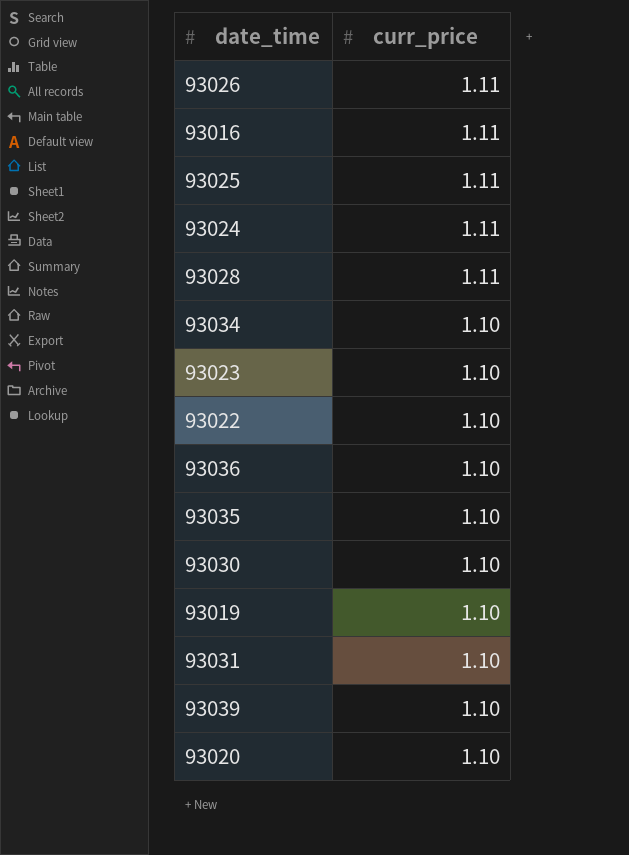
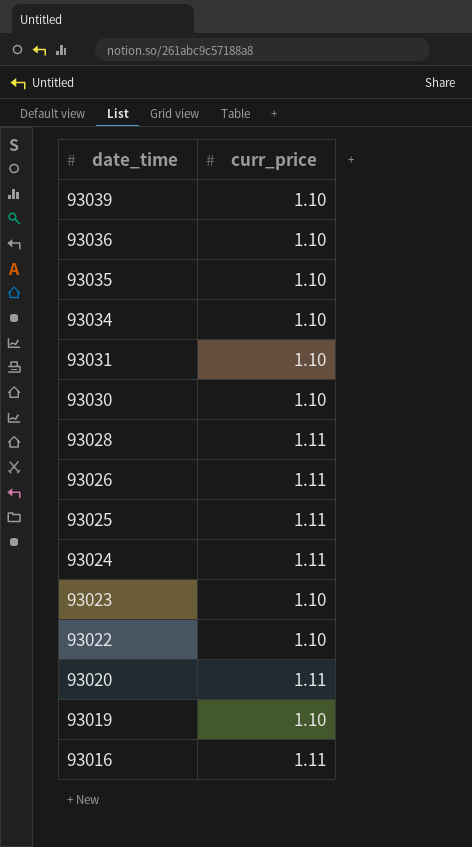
row order: curr_price descending -> date_time descending
93020 | curr_price: 1.10 -> 1.11

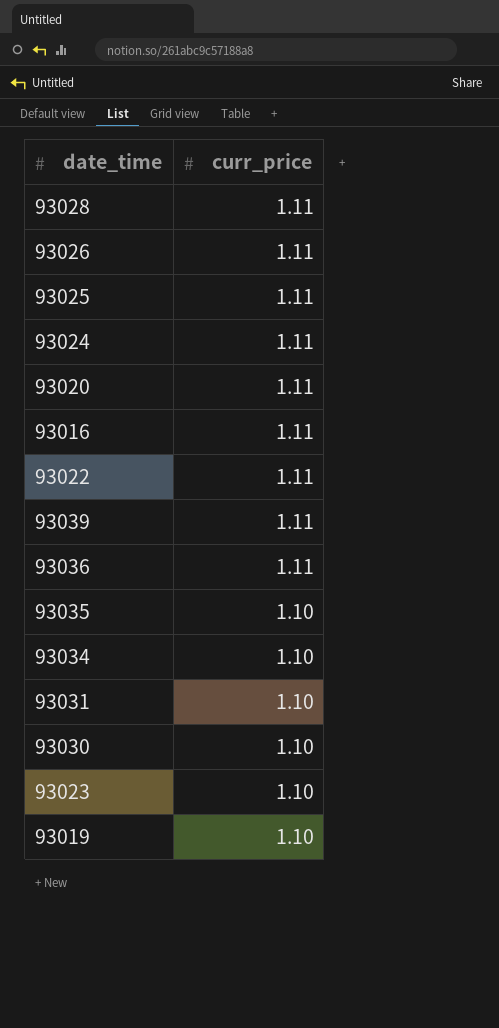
row order: date_time descending -> curr_price descending
93022 | curr_price: 1.10 -> 1.11
93039 | curr_price: 1.10 -> 1.11
93036 | curr_price: 1.10 -> 1.11

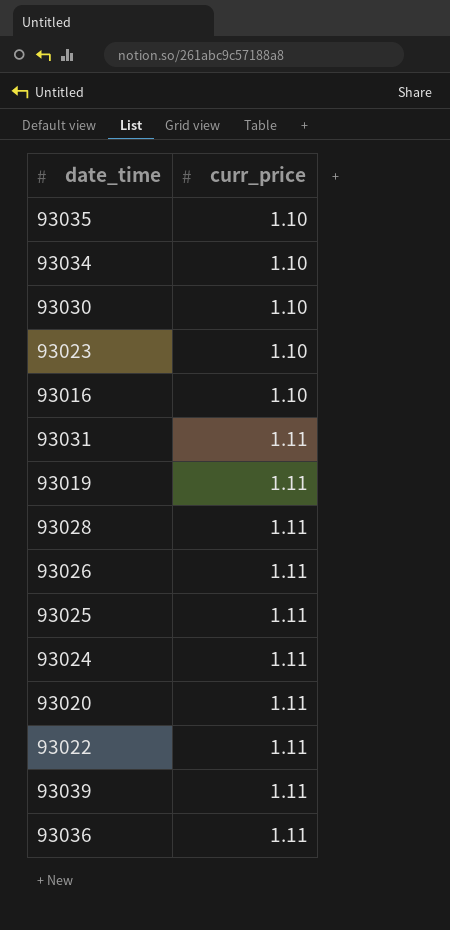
row order: curr_price descending -> curr_price ascending
93016 | curr_price: 1.11 -> 1.10
93031 | curr_price: 1.10 -> 1.11
93019 | curr_price: 1.10 -> 1.11

